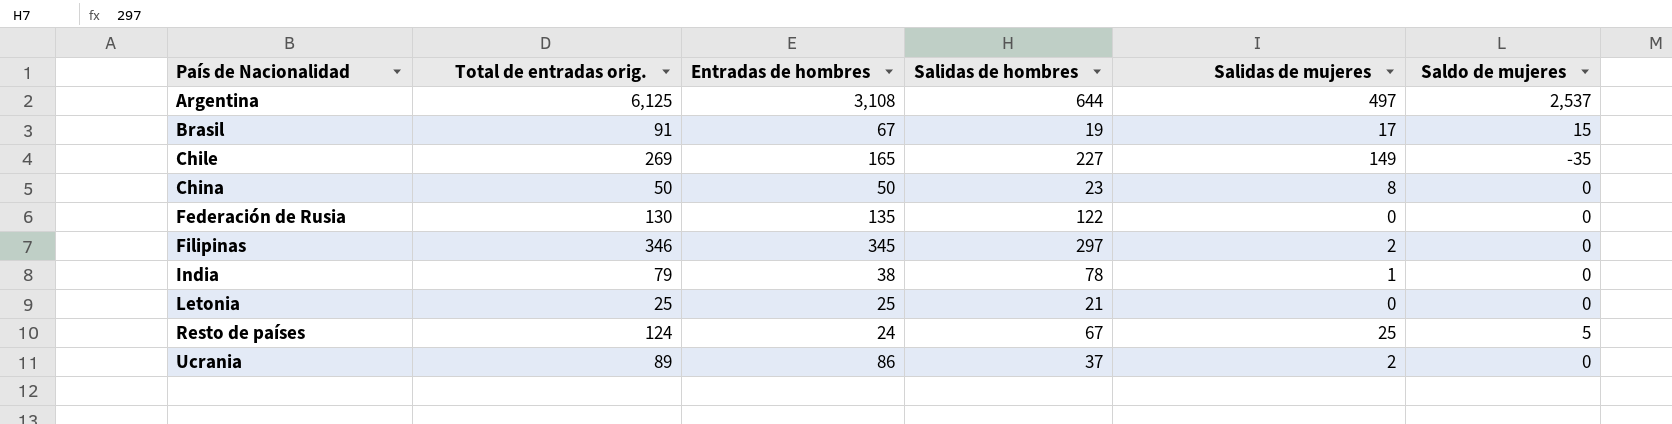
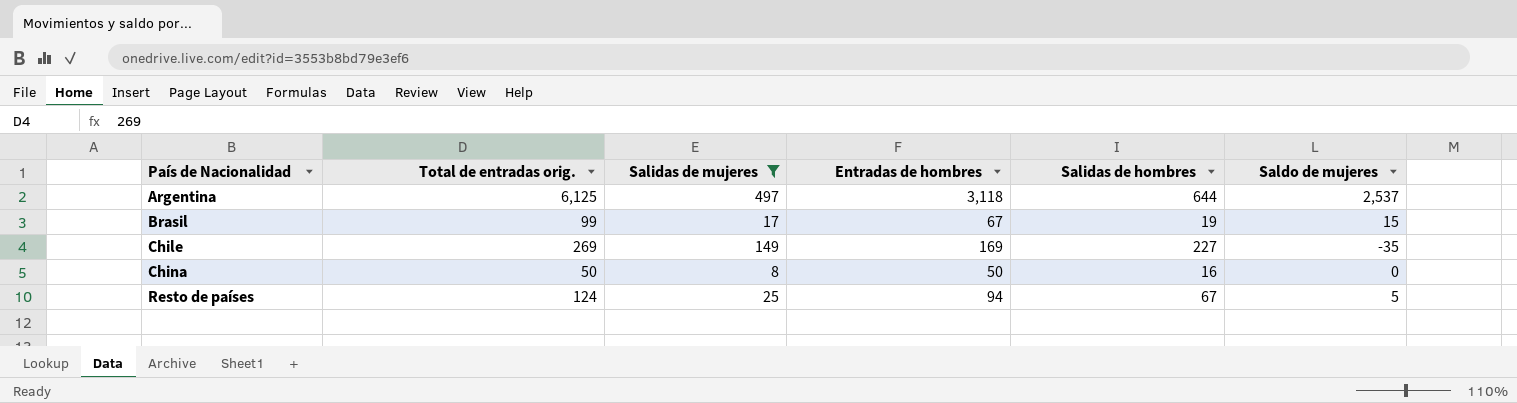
filter: none -> Salidas de mujeres >= 8
column Salidas de mujeres | position: 5 -> 3
Argentina | Entradas de hombres: 3,108 -> 3,118
Brasil | Total de entradas orig.: 91 -> 99
Chile | Entradas de hombres: 165 -> 169
China | Salidas de hombres: 23 -> 16
Resto de países | Entradas de hombres: 24 -> 94

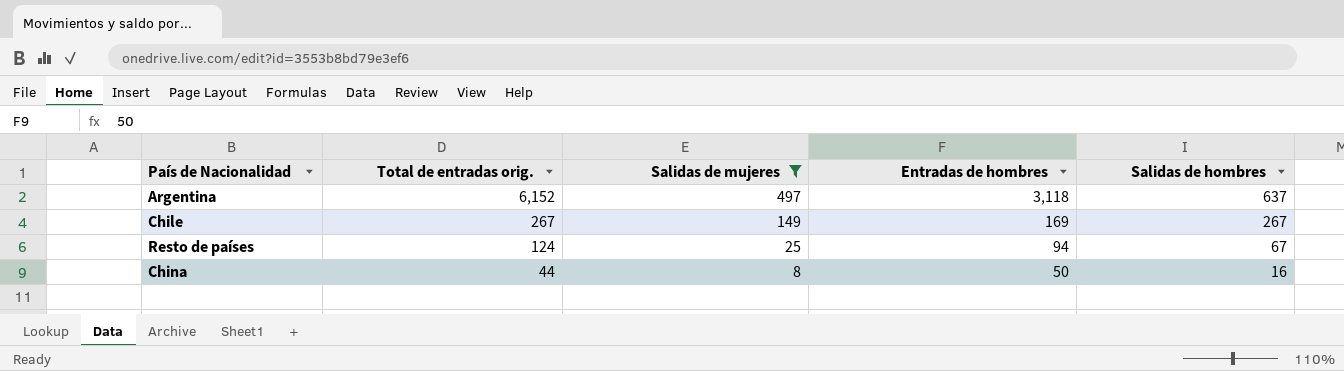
row order: País de Nacionalidad ascending -> Total de entradas orig. descending
column Saldo de mujeres | position: 6 -> none
row Brasil: 99 | 17 | 67 | 19 | 15 -> none
Argentina | Total de entradas orig.: 6,125 -> 6,152
Argentina | Salidas de hombres: 644 -> 637
Chile | Total de entradas orig.: 269 -> 267
Chile | Salidas de hombres: 227 -> 267
China | Total de entradas orig.: 50 -> 44

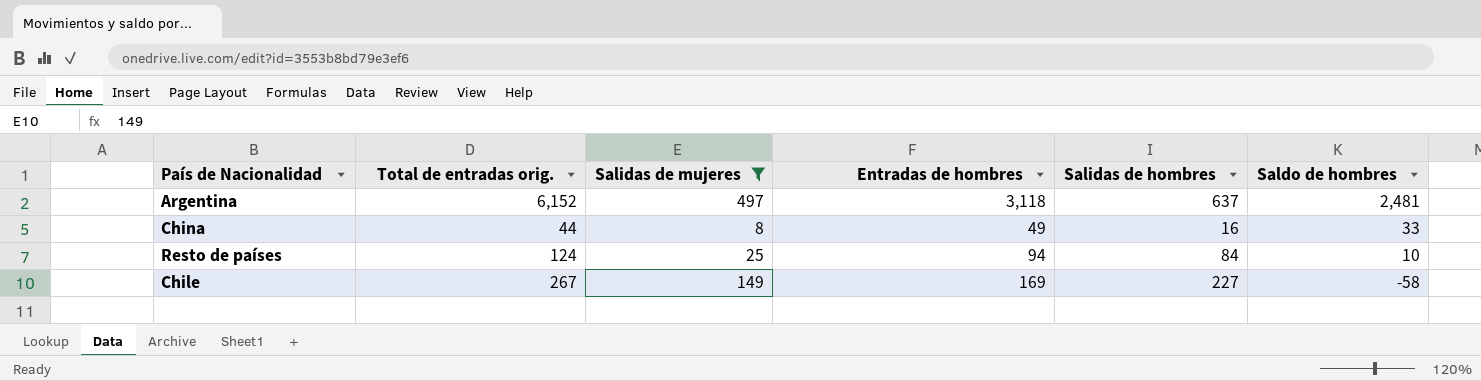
row order: Total de entradas orig. descending -> Saldo de hombres descending
column Saldo de hombres | formula: none -> [Entradas de hombres] - [Salidas de hombres]
China | Entradas de hombres: 50 -> 49
Resto de países | Salidas de hombres: 67 -> 84
Chile | Salidas de hombres: 267 -> 227

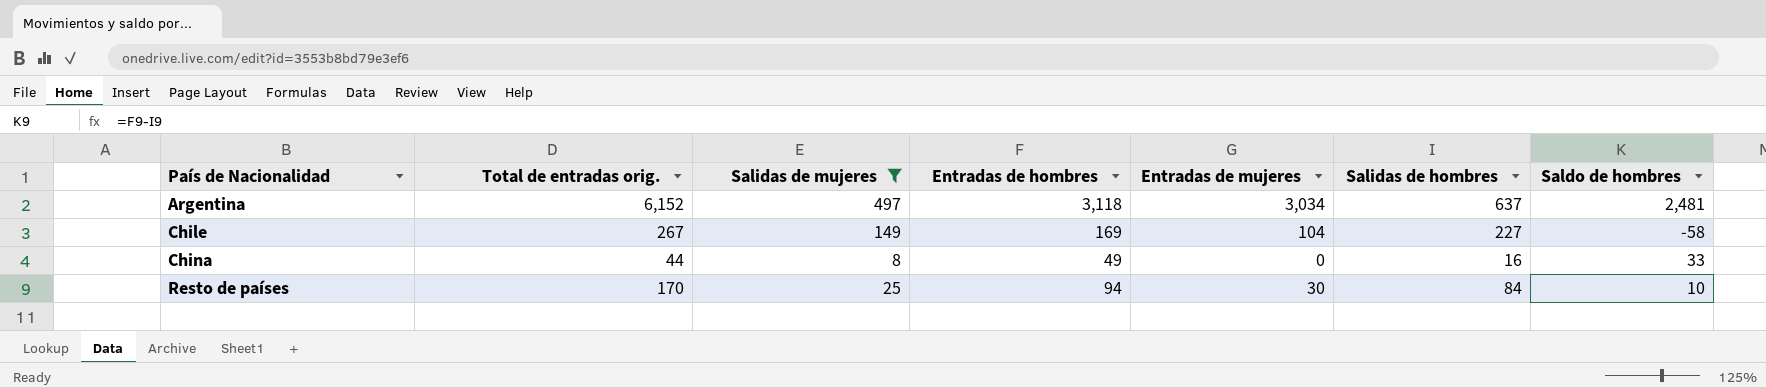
row order: Saldo de hombres descending -> País de Nacionalidad ascending
column Entradas de mujeres | position: none -> 5
Resto de países | Total de entradas orig.: 124 -> 170

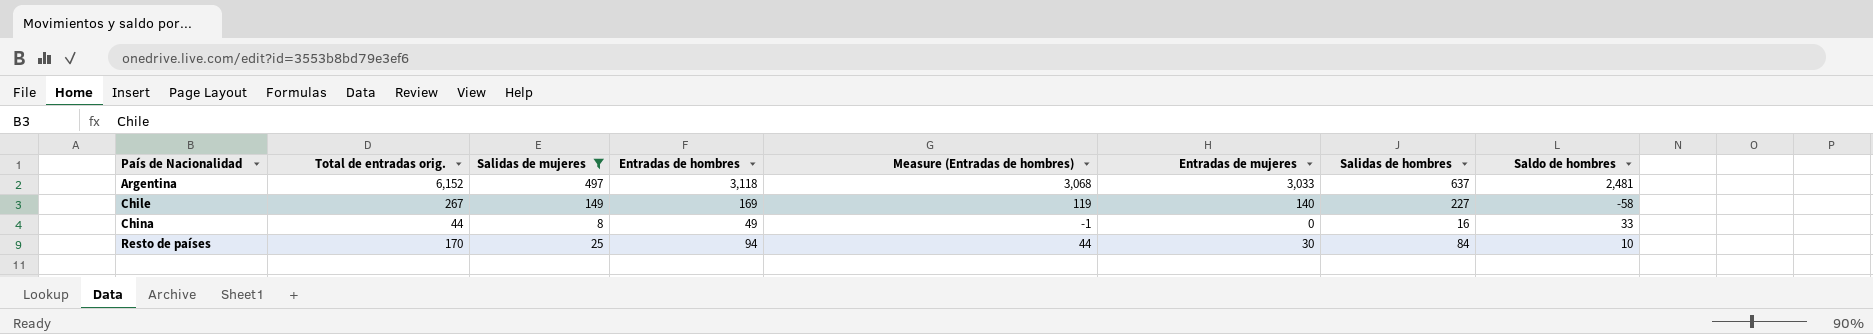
column Measure (Entradas de hombres) | formula: none -> [Entradas de hombres] - 50
Argentina | Entradas de mujeres: 3,034 -> 3,033
Chile | Entradas de mujeres: 104 -> 140

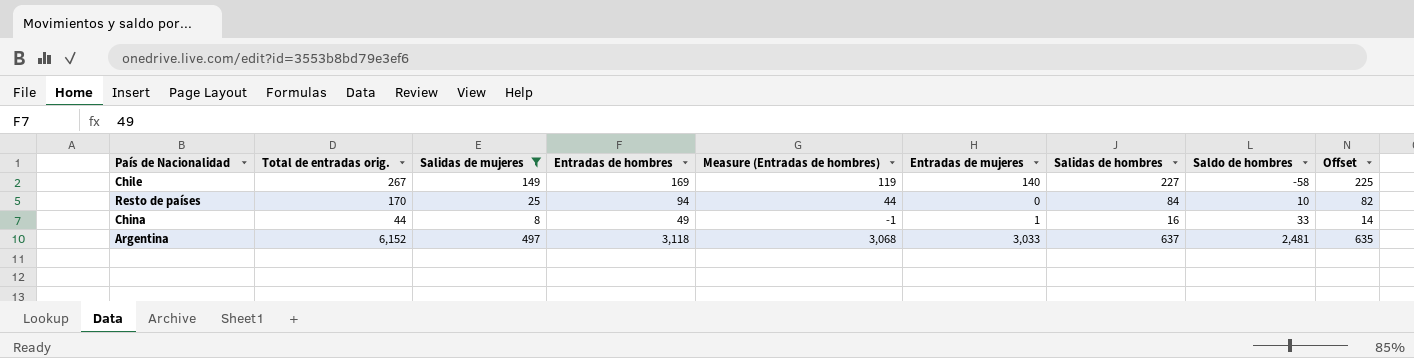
row order: País de Nacionalidad ascending -> Saldo de hombres ascending
column Offset | formula: none -> [Salidas de hombres] - 2
Resto de países | Entradas de mujeres: 30 -> 0
China | Entradas de mujeres: 0 -> 1

